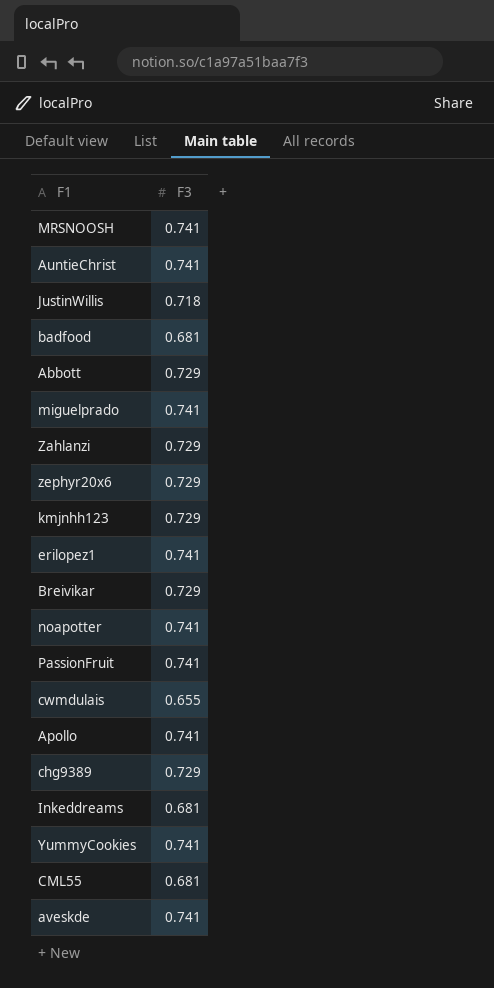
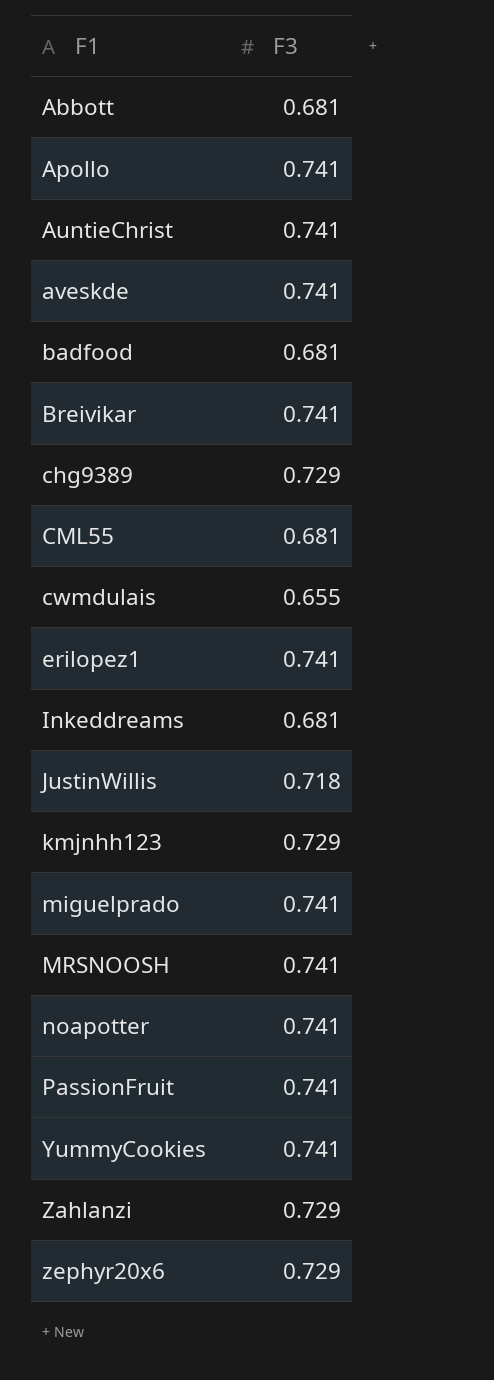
row order: none -> F1 ascending
Abbott | F3: 0.729 -> 0.681
Breivikar | F3: 0.729 -> 0.741

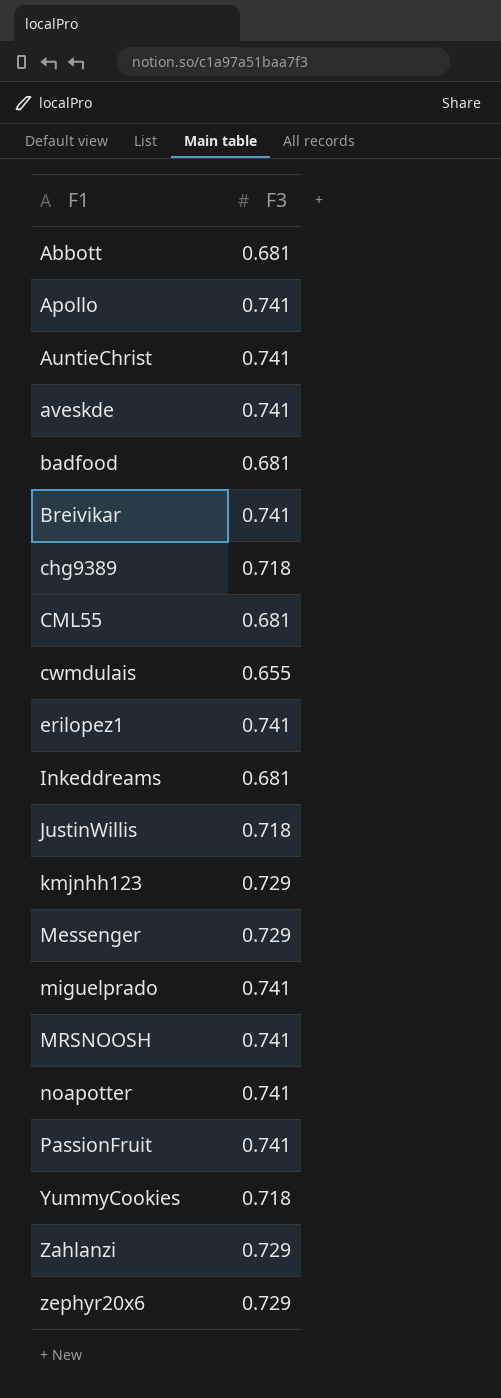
chg9389 | F3: 0.729 -> 0.718
row Messenger: none -> 0.729
YummyCookies | F3: 0.741 -> 0.718

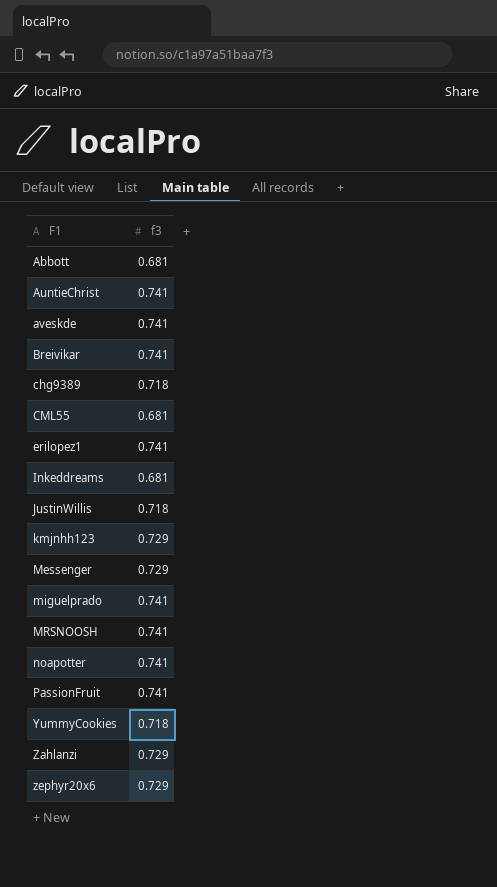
column name: F3 -> f3
row Apollo: 0.741 -> none
row badfood: 0.681 -> none
row cwmdulais: 0.655 -> none

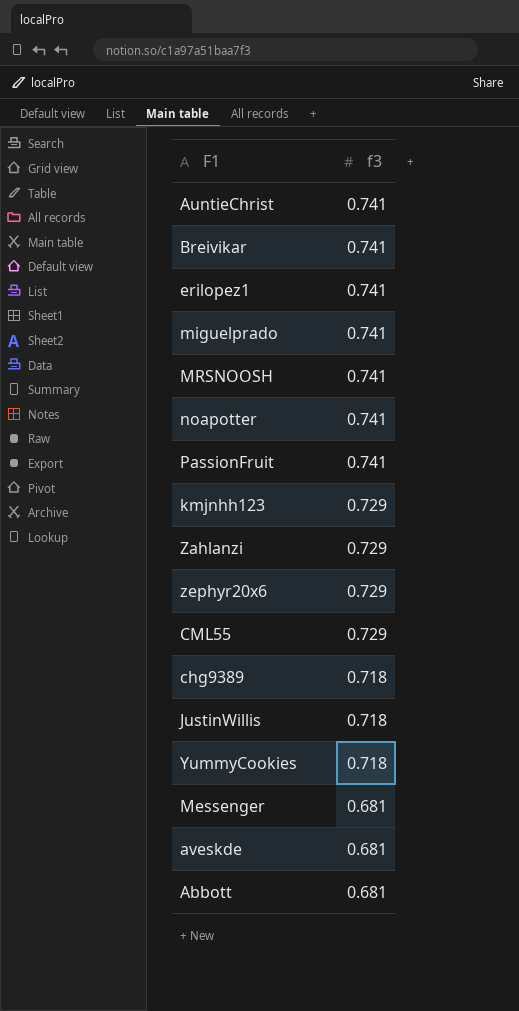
row order: F1 ascending -> f3 descending
row Inkeddreams: 0.681 -> none
CML55 | f3: 0.681 -> 0.729
Messenger | f3: 0.729 -> 0.681
aveskde | f3: 0.741 -> 0.681

